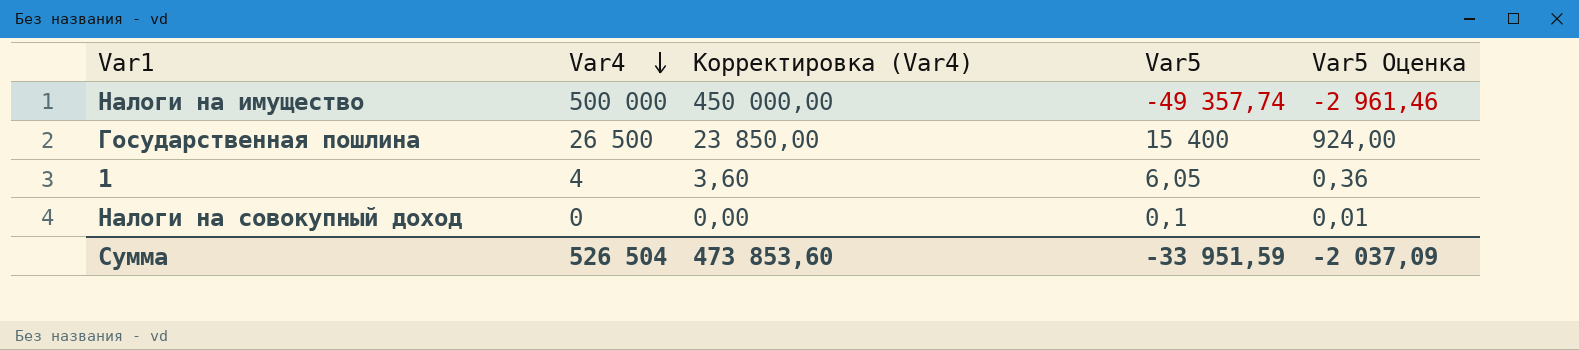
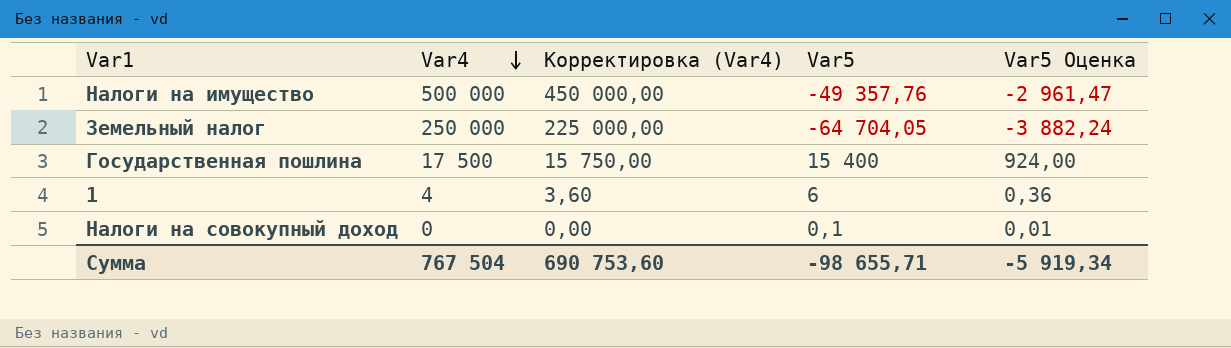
Налоги на имущество | Var5: -49 357,74 -> -49 357,76
Налоги на имущество | Var5 Оценка: -2 961,46 -> -2 961,47
row Земельный налог: none -> 250 000 | 225 000,00 | -64 704,05 | -3 882,24
Государственная пошлина | Var4: 26 500 -> 17 500
Государственная пошлина | Корректировка (Var4): 23 850,00 -> 15 750,00
1 | Var5: 6,05 -> 6
Сумма | Var4: 526 504 -> 767 504
Сумма | Корректировка (Var4): 473 853,60 -> 690 753,60
Сумма | Var5: -33 951,59 -> -98 655,71
Сумма | Var5 Оценка: -2 037,09 -> -5 919,34

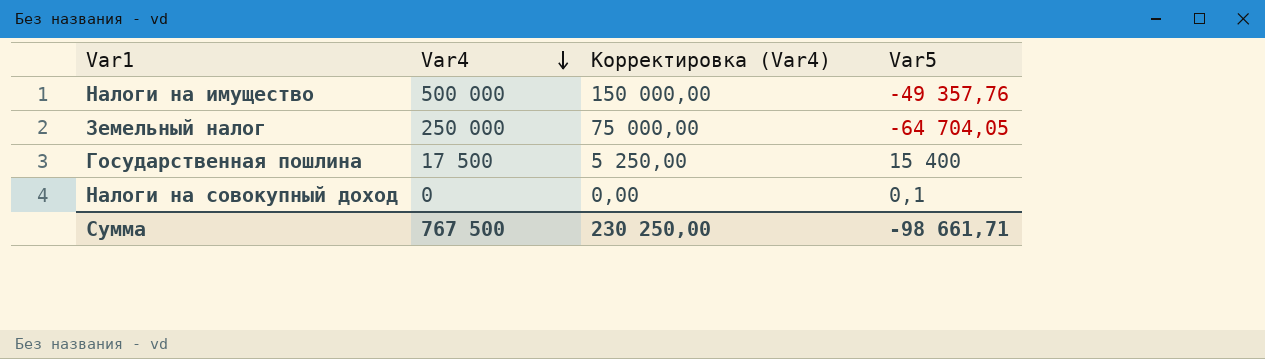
column Var5 Оценка | formula: [Var5] * 0,06 -> none
column Корректировка (Var4) | formula: [Var4] * 0,9 -> [Var4] * 0,3
row 1: 4 | 3,60 | 6 | 0,36 -> none
Сумма | Var4: 767 504 -> 767 500
Сумма | Корректировка (Var4): 690 753,60 -> 230 250,00
Сумма | Var5: -98 655,71 -> -98 661,71

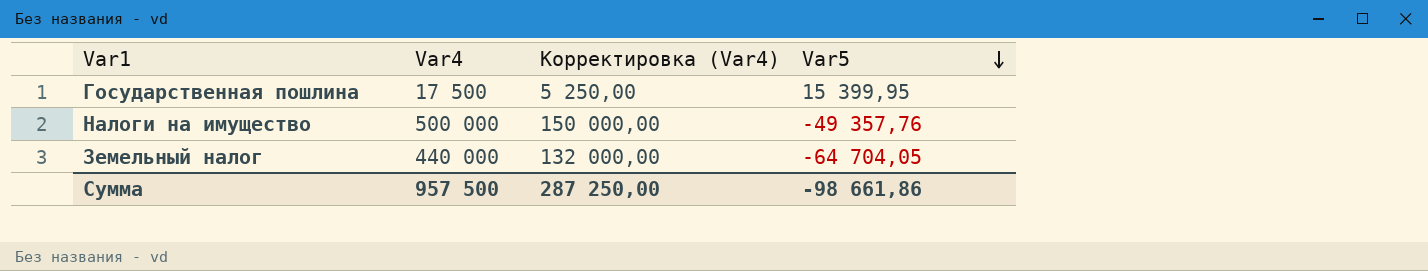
row order: Var4 descending -> Var5 descending
row Налоги на совокупный доход: 0 | 0,00 | 0,1 -> none
Государственная пошлина | Var5: 15 400 -> 15 399,95
Земельный налог | Var4: 250 000 -> 440 000
Земельный налог | Корректировка (Var4): 75 000,00 -> 132 000,00
Сумма | Var4: 767 500 -> 957 500
Сумма | Корректировка (Var4): 230 250,00 -> 287 250,00
Сумма | Var5: -98 661,71 -> -98 661,86

